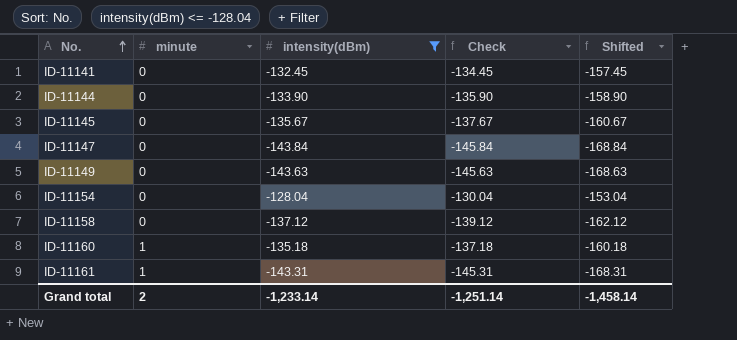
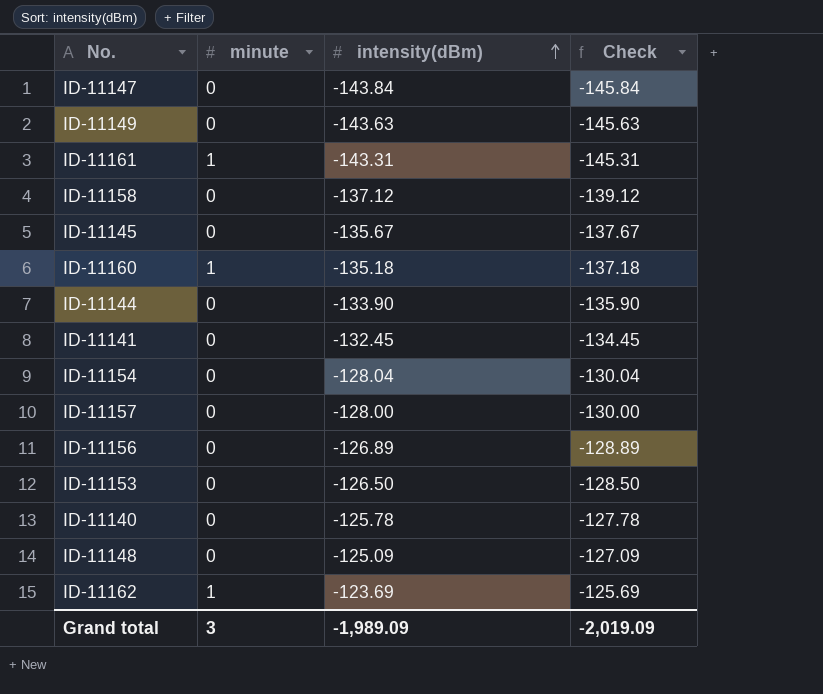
filter: intensity(dBm) <= -128.04 -> none
row order: No. ascending -> intensity(dBm) ascending
column Shifted | formula: [intensity(dBm)] - 25 -> none
Grand total | minute: 2 -> 3
Grand total | intensity(dBm): -1,233.14 -> -1,989.09
Grand total | Check: -1,251.14 -> -2,019.09

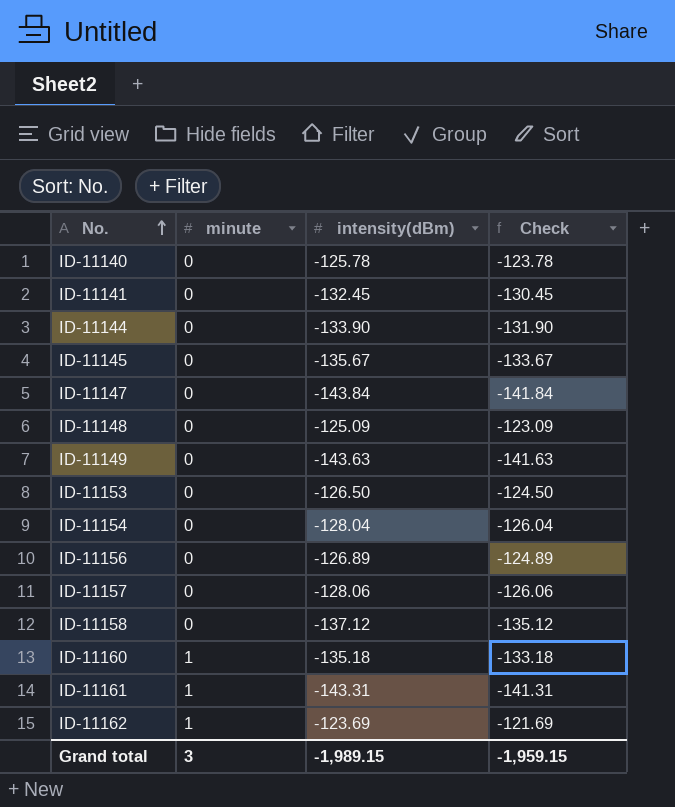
row order: intensity(dBm) ascending -> No. ascending
column Check | formula: [intensity(dBm)] - 2 -> [intensity(dBm)] + 2
ID-11157 | intensity(dBm): -128.00 -> -128.06
Grand total | intensity(dBm): -1,989.09 -> -1,989.15
Grand total | Check: -2,019.09 -> -1,959.15

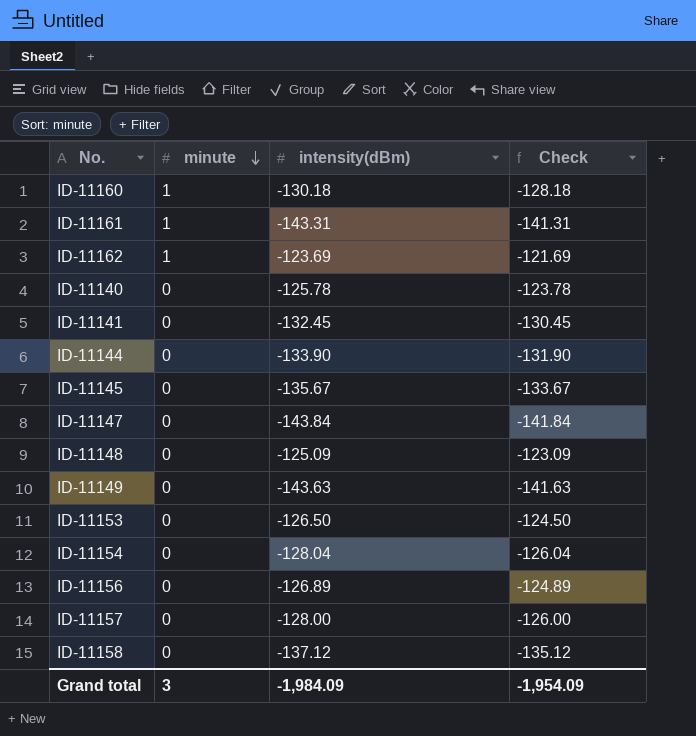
row order: No. ascending -> minute descending
ID-11160 | intensity(dBm): -135.18 -> -130.18
ID-11160 | Check: -133.18 -> -128.18
ID-11157 | intensity(dBm): -128.06 -> -128.00
ID-11157 | Check: -126.06 -> -126.00
Grand total | intensity(dBm): -1,989.15 -> -1,984.09
Grand total | Check: -1,959.15 -> -1,954.09

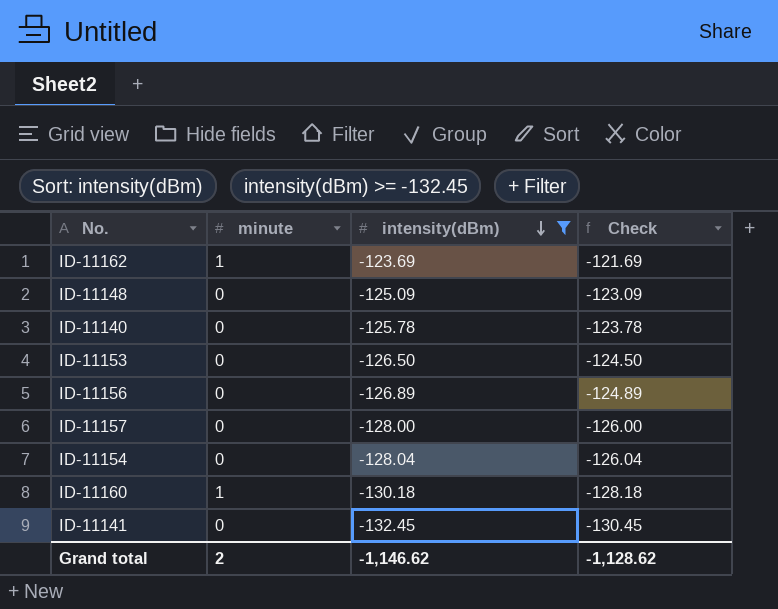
filter: none -> intensity(dBm) >= -132.45
row order: minute descending -> intensity(dBm) descending
Grand total | minute: 3 -> 2
Grand total | intensity(dBm): -1,984.09 -> -1,146.62
Grand total | Check: -1,954.09 -> -1,128.62

